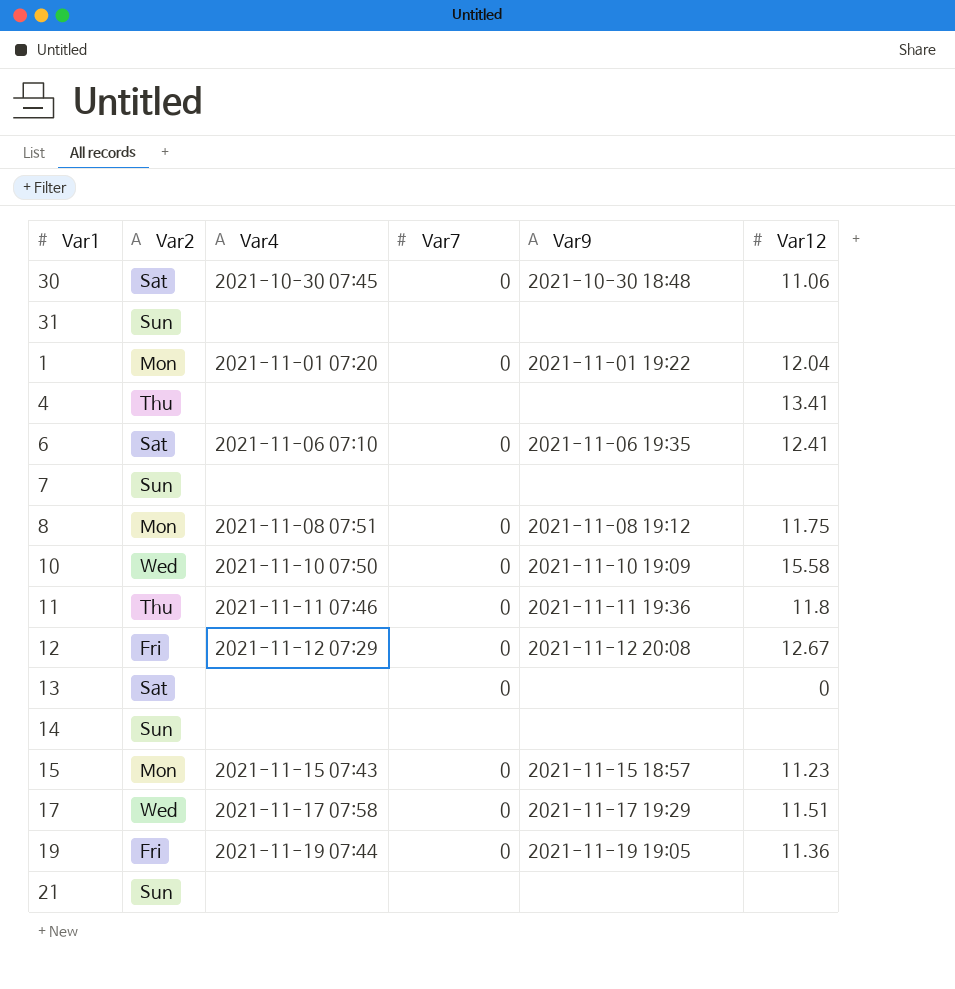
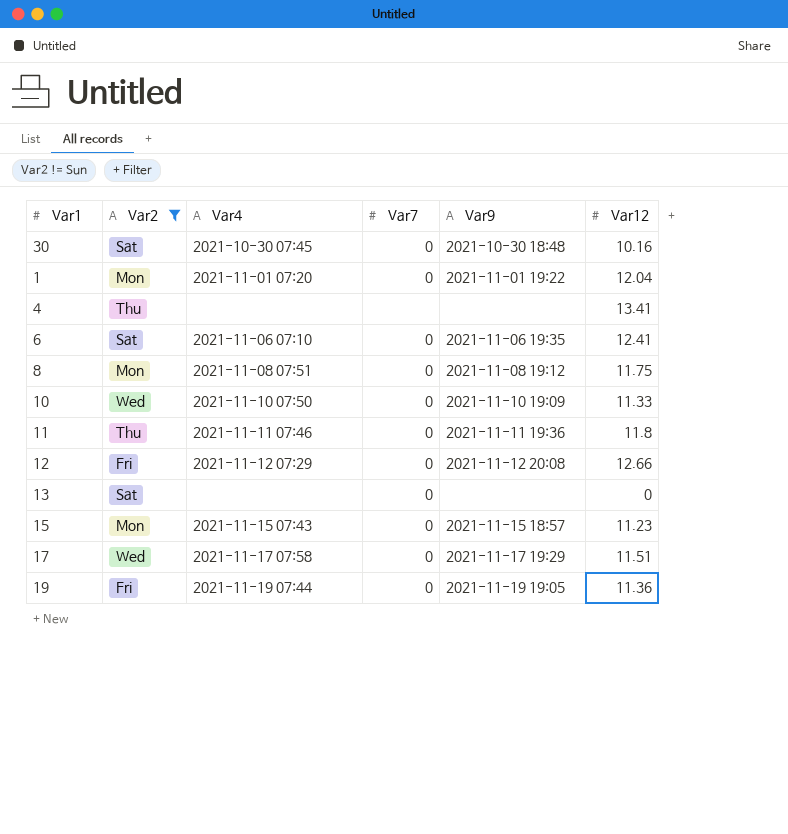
filter: none -> Var2 != Sun
30 | Var12: 11.06 -> 10.16
10 | Var12: 15.58 -> 11.33
12 | Var12: 12.67 -> 12.66

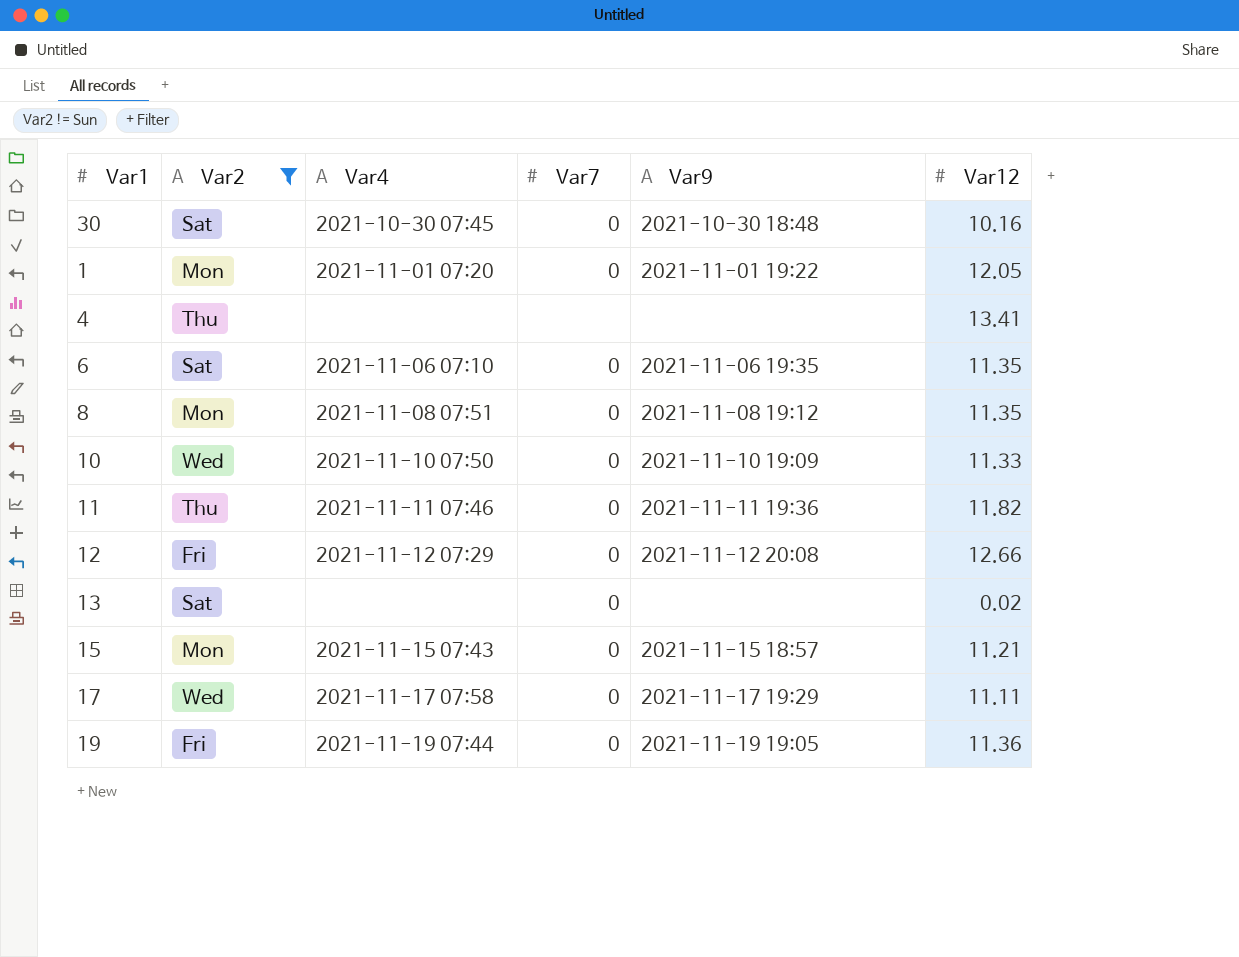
1 | Var12: 12.04 -> 12.05
6 | Var12: 12.41 -> 11.35
8 | Var12: 11.75 -> 11.35
11 | Var12: 11.8 -> 11.82
13 | Var12: 0 -> 0.02
15 | Var12: 11.23 -> 11.21
17 | Var12: 11.51 -> 11.11

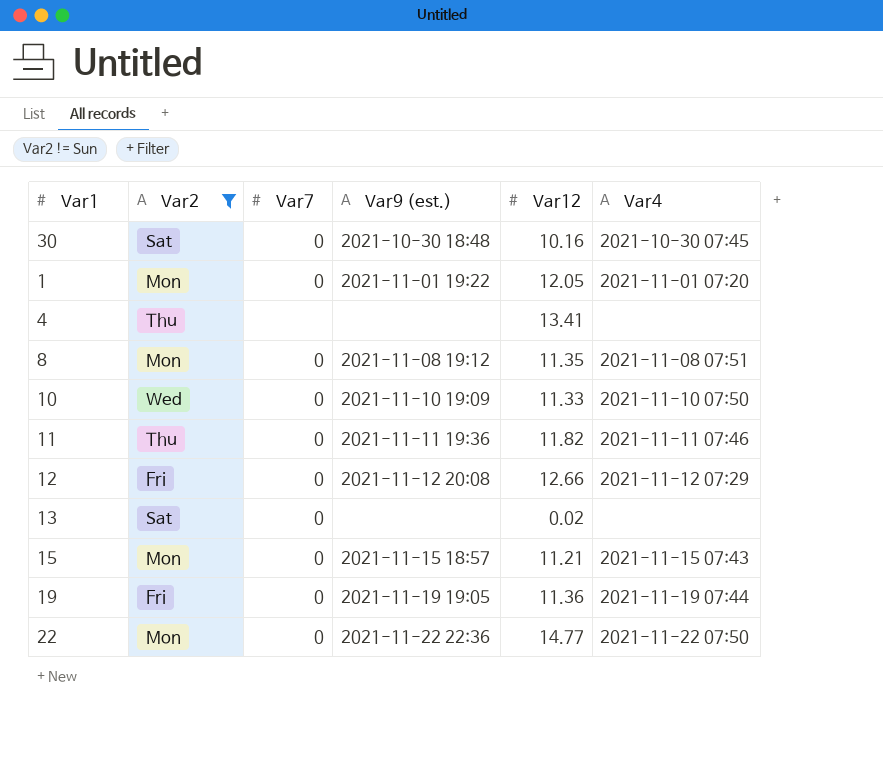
column name: Var9 -> Var9 (est.)
column Var4 | position: 3 -> 6
row 6: Sat | 2021-11-06 07:10 | 0 | 2021-11-06 19:35 | 11.35 -> none
row 17: Wed | 2021-11-17 07:58 | 0 | 2021-11-17 19:29 | 11.11 -> none
row 22: none -> Mon | 0 | 2021-11-22 22:36 | 14.77 | 2021-11-22 07:50

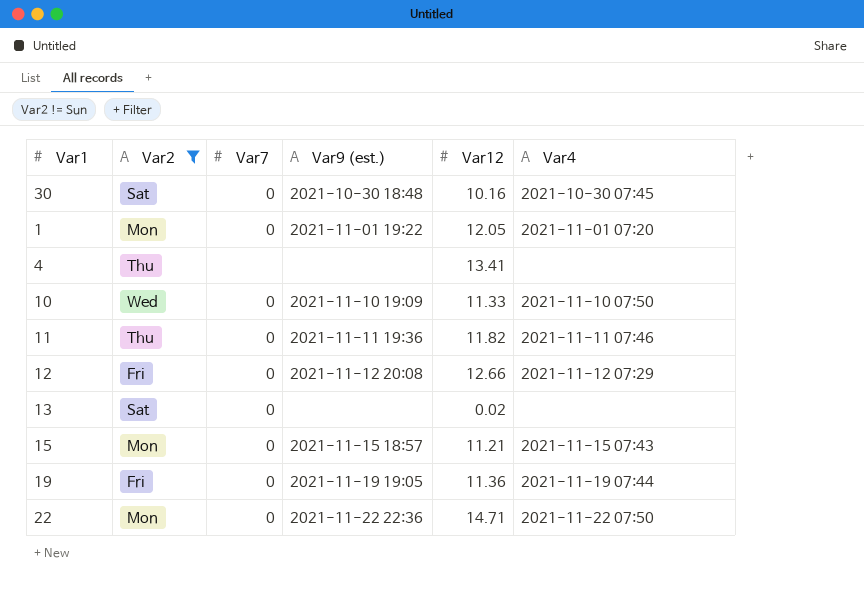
row 8: Mon | 0 | 2021-11-08 19:12 | 11.35 | 2021-11-08 07:51 -> none
22 | Var12: 14.77 -> 14.71

